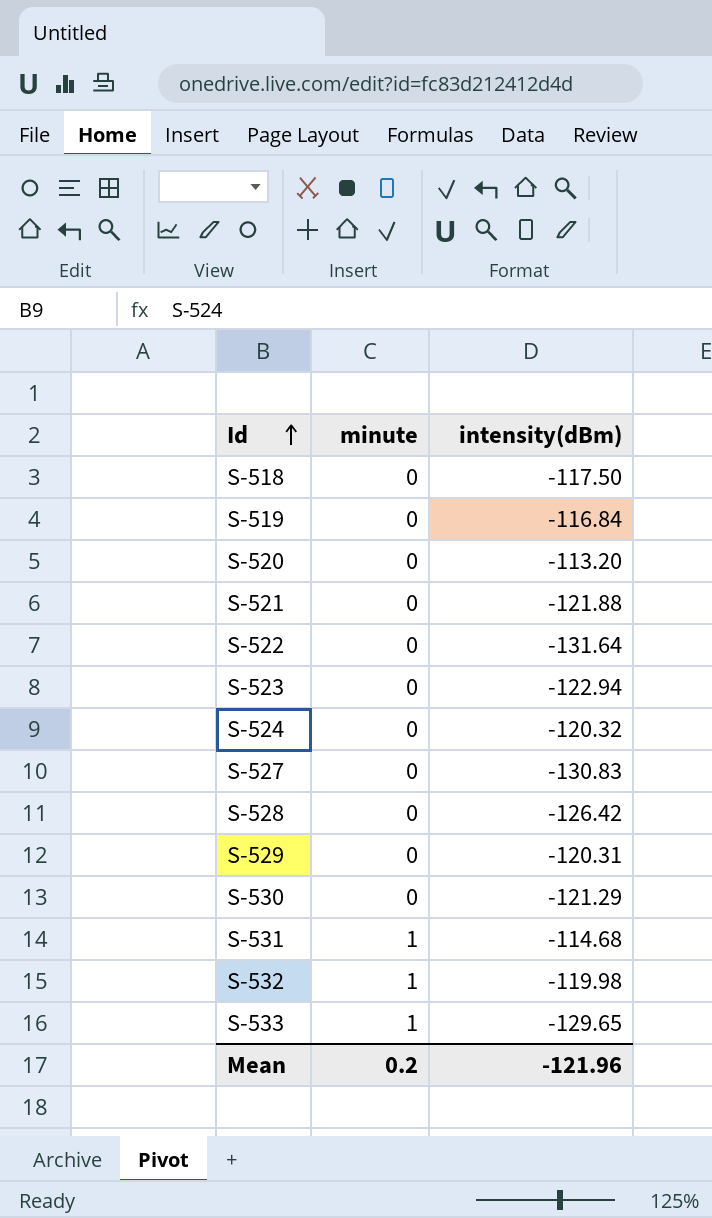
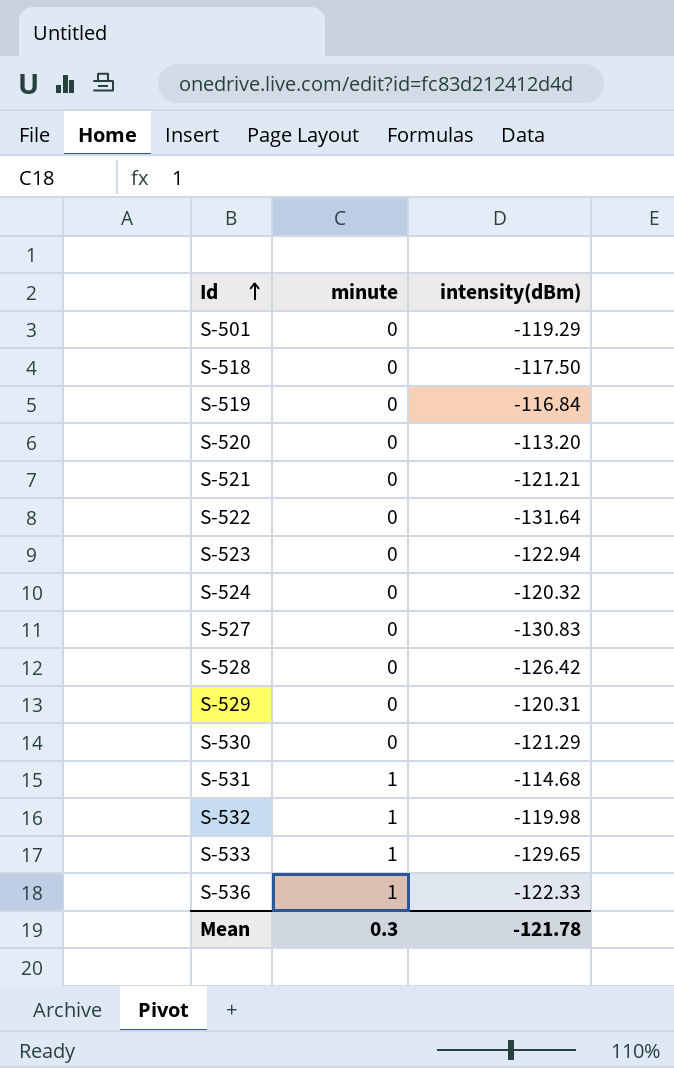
row S-501: none -> 0 | -119.29
S-521 | intensity(dBm): -121.88 -> -121.21
row S-536: none -> 1 | -122.33
Mean | minute: 0.2 -> 0.3
Mean | intensity(dBm): -121.96 -> -121.78

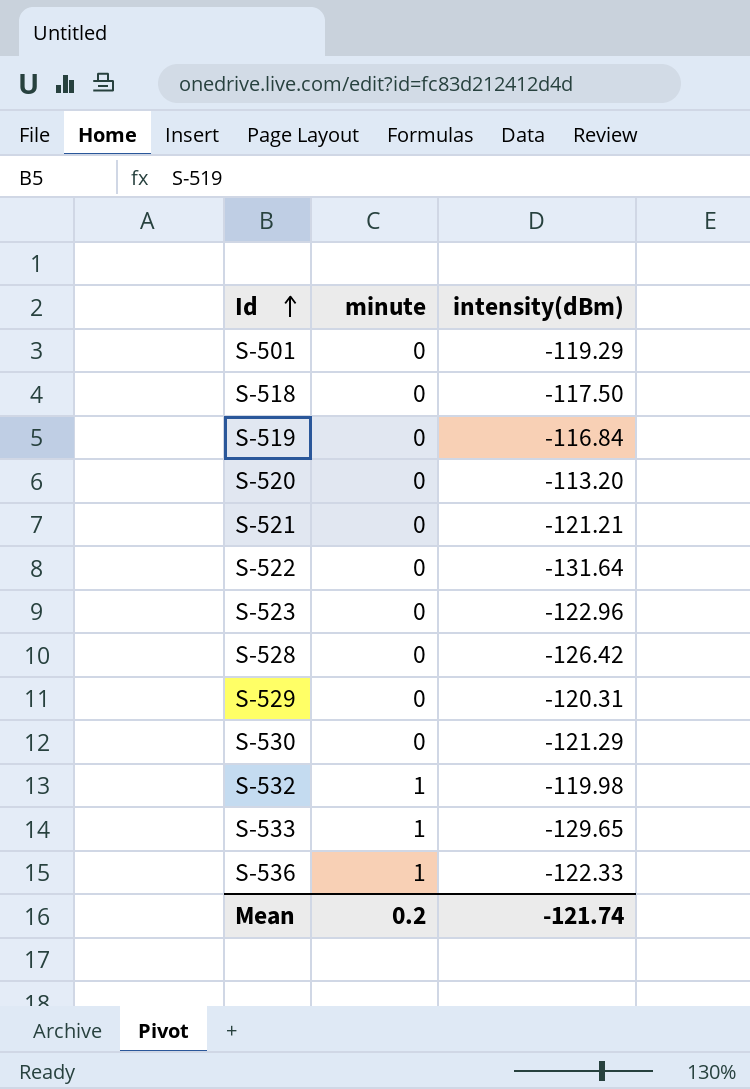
row S-524: 0 | -120.32 -> none
row S-527: 0 | -130.83 -> none
row S-531: 1 | -114.68 -> none
S-523 | intensity(dBm): -122.94 -> -122.96
Mean | minute: 0.3 -> 0.2
Mean | intensity(dBm): -121.78 -> -121.74

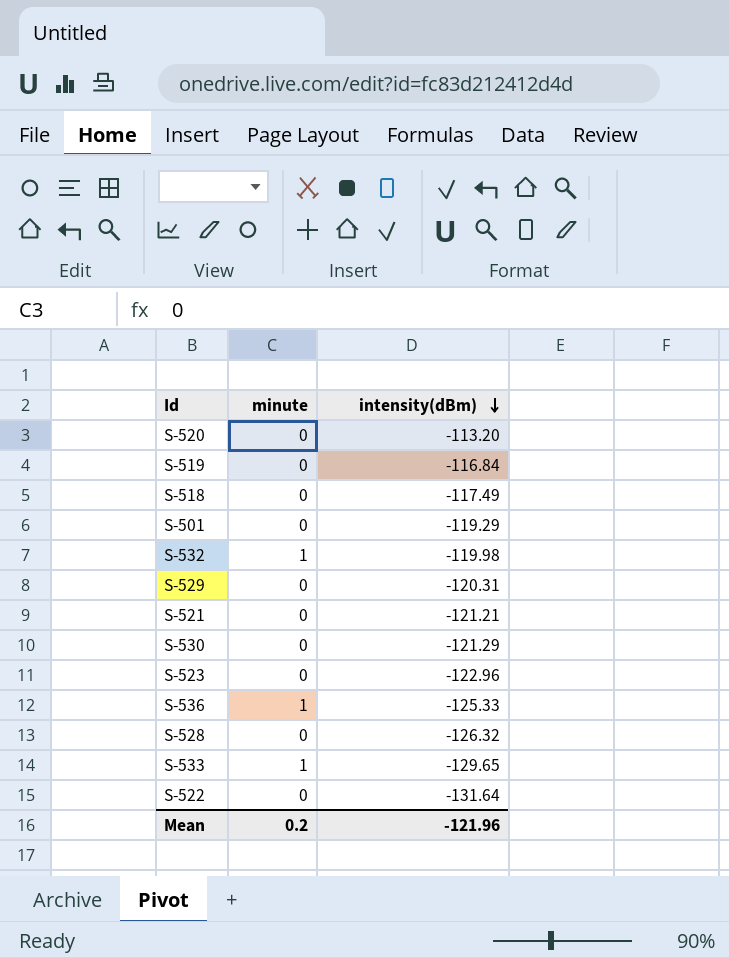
row order: Id ascending -> intensity(dBm) descending
S-518 | intensity(dBm): -117.50 -> -117.49
S-536 | intensity(dBm): -122.33 -> -125.33
S-528 | intensity(dBm): -126.42 -> -126.32
Mean | intensity(dBm): -121.74 -> -121.96

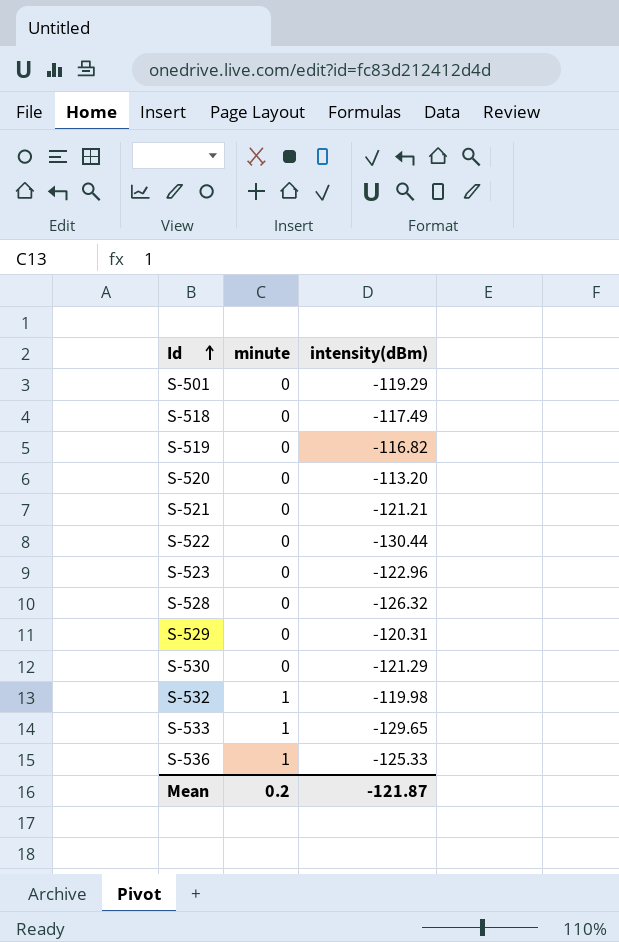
row order: intensity(dBm) descending -> Id ascending
S-519 | intensity(dBm): -116.84 -> -116.82
S-522 | intensity(dBm): -131.64 -> -130.44
Mean | intensity(dBm): -121.96 -> -121.87

